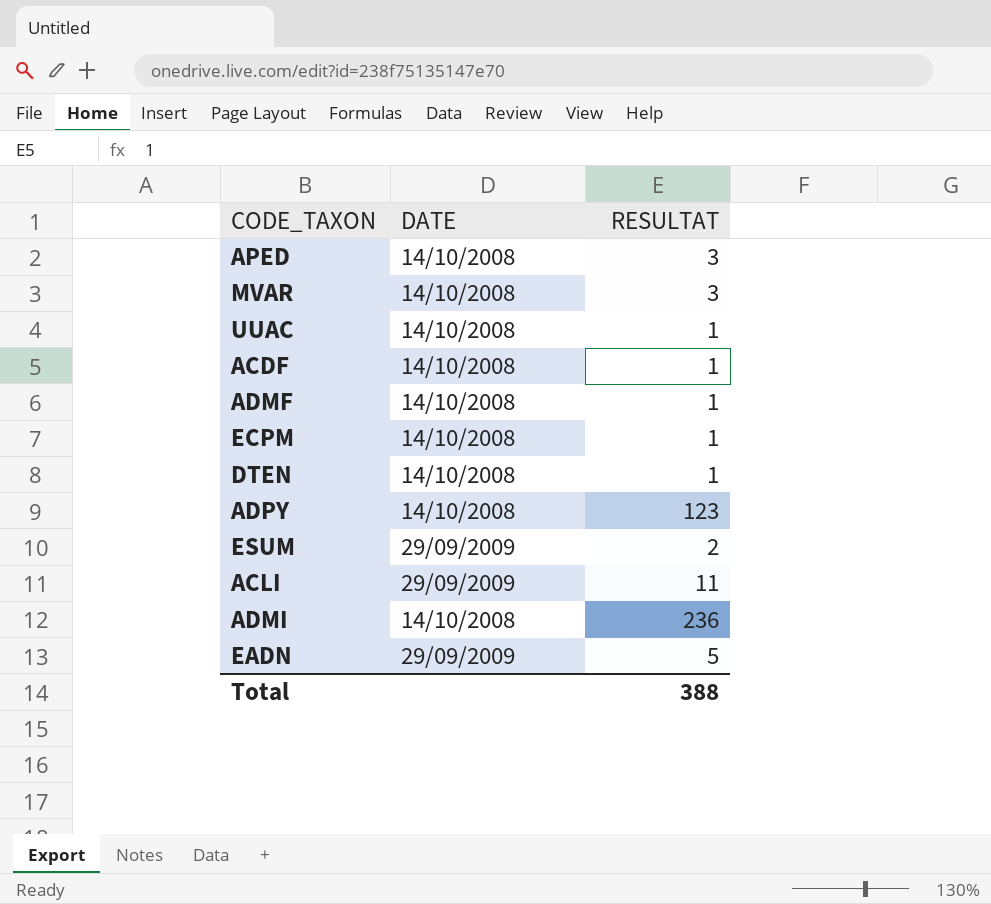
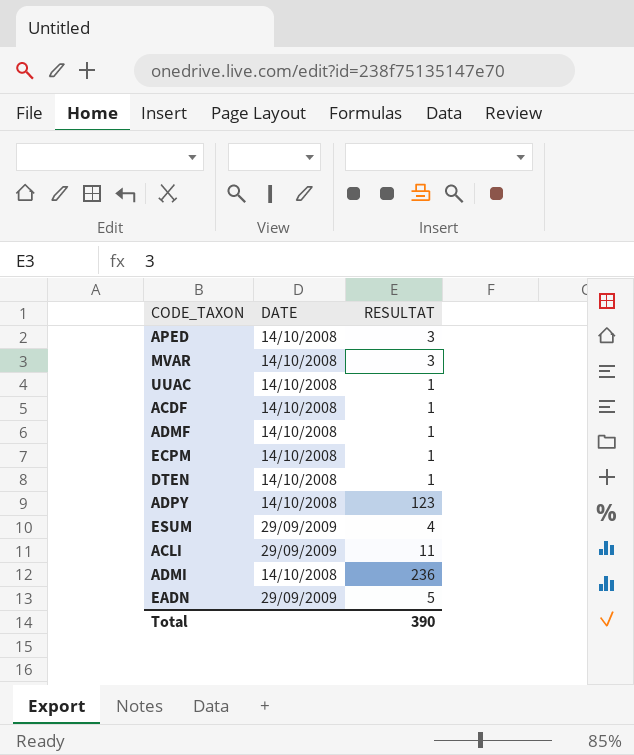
ESUM | RESULTAT: 2 -> 4
Total | RESULTAT: 388 -> 390

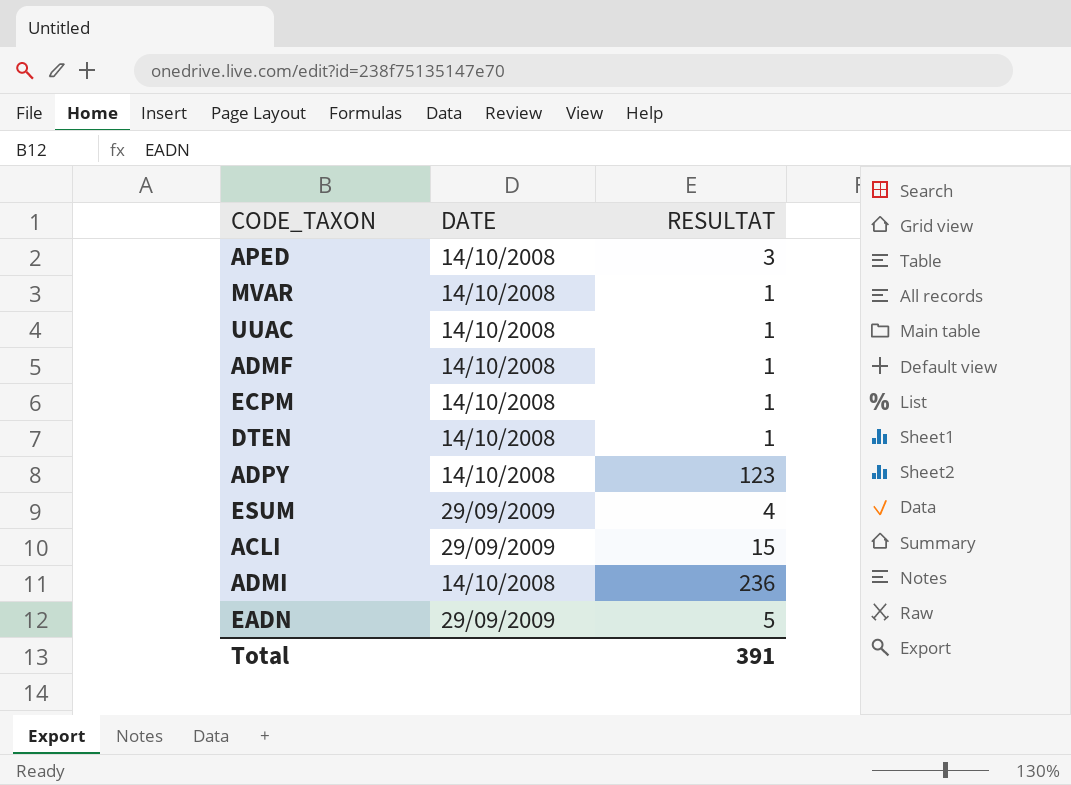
row ACDF: 14/10/2008 | 1 -> none
MVAR | RESULTAT: 3 -> 1
ACLI | RESULTAT: 11 -> 15
Total | RESULTAT: 390 -> 391

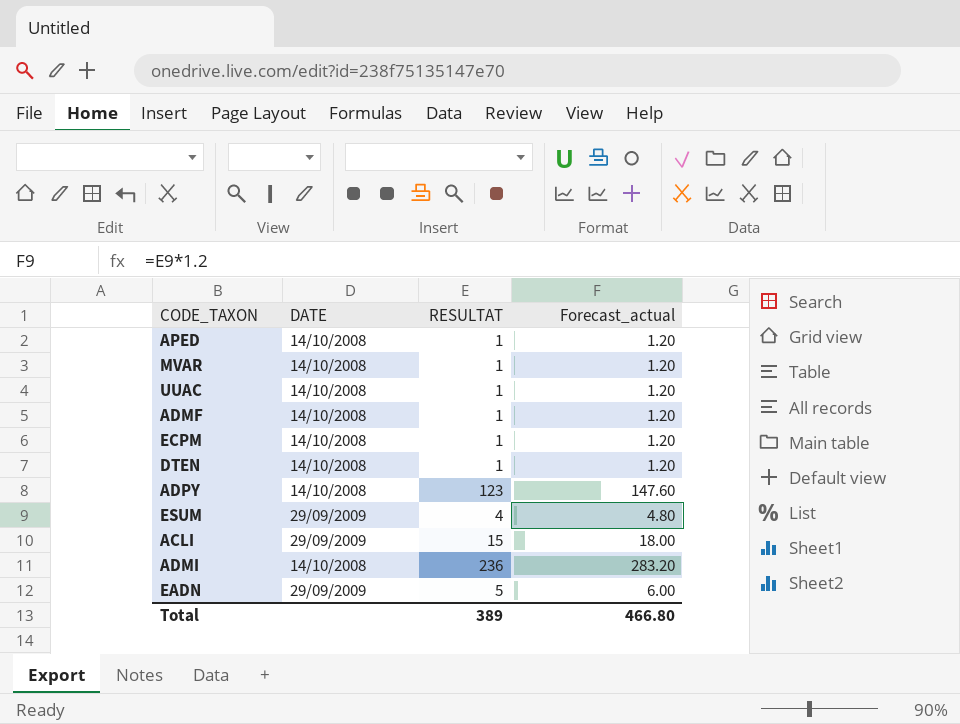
column Forecast_actual | formula: none -> [RESULTAT] * 1.2
APED | RESULTAT: 3 -> 1
Total | RESULTAT: 391 -> 389

